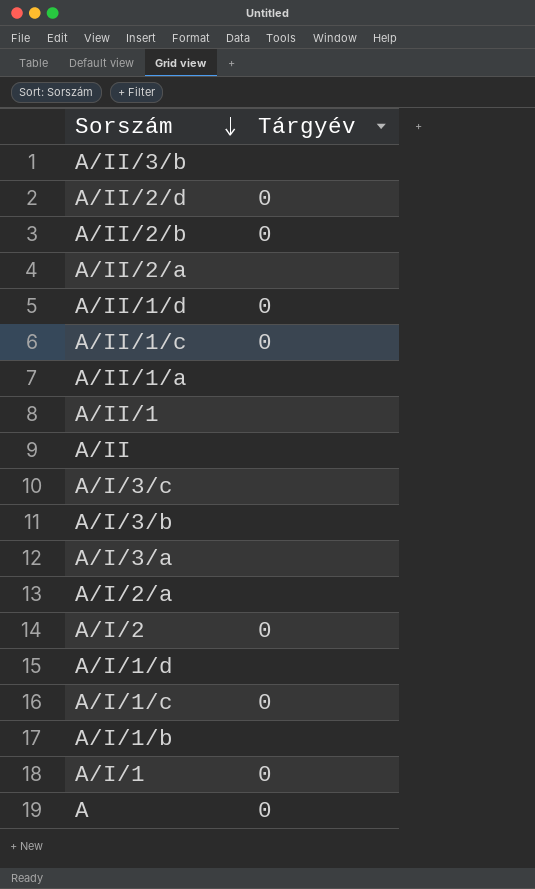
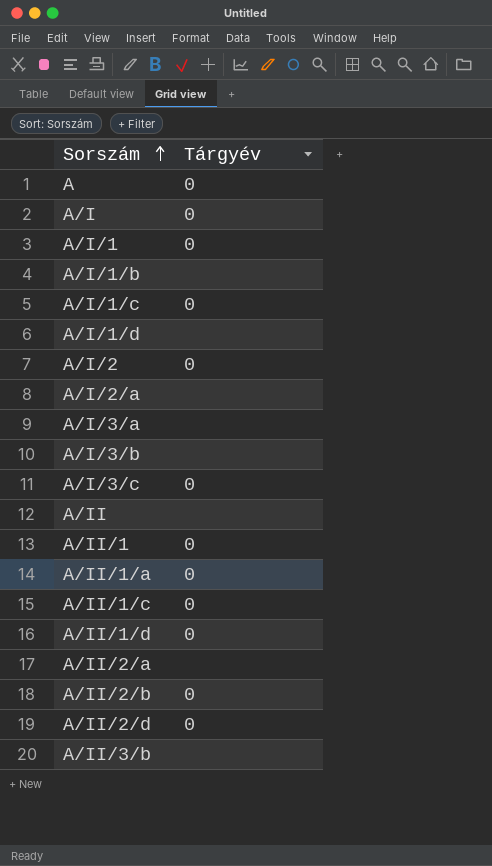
row order: Sorszám descending -> Sorszám ascending
row A/I: none -> 0
A/I/3/c | Tárgyév: none -> 0
A/II/1 | Tárgyév: none -> 0
A/II/1/a | Tárgyév: none -> 0

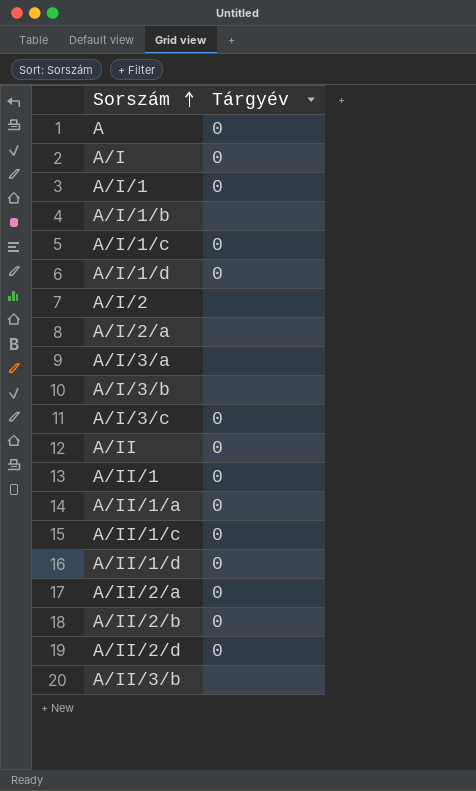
A/I/1/d | Tárgyév: none -> 0
A/I/2 | Tárgyév: 0 -> none
A/II | Tárgyév: none -> 0
A/II/2/a | Tárgyév: none -> 0

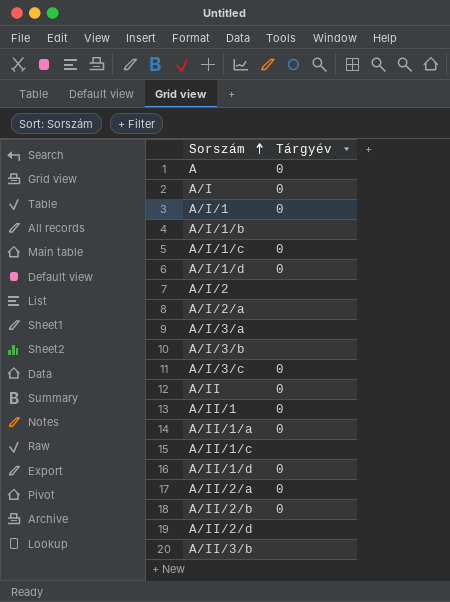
A/II/1/c | Tárgyév: 0 -> none
A/II/2/d | Tárgyév: 0 -> none

